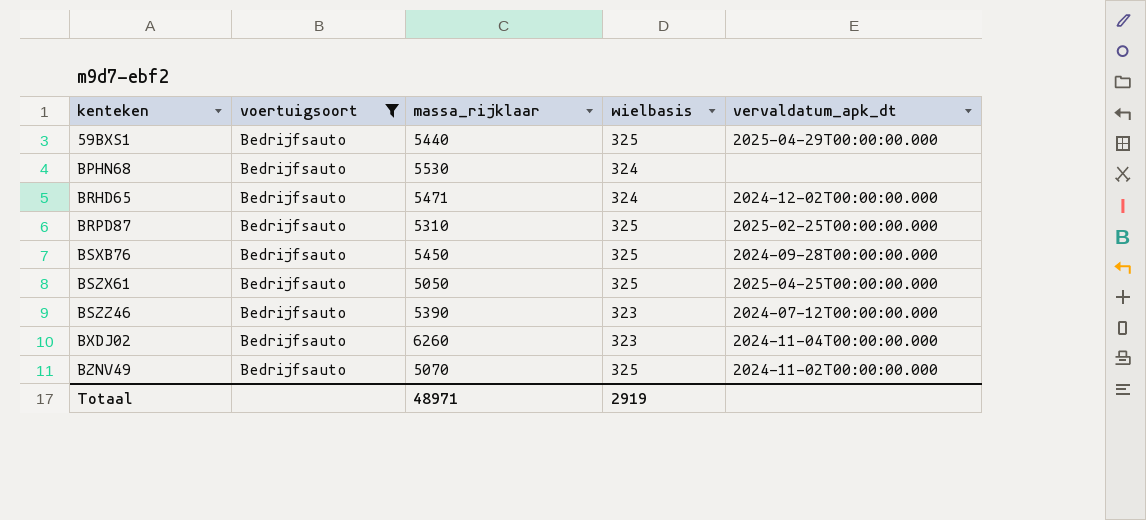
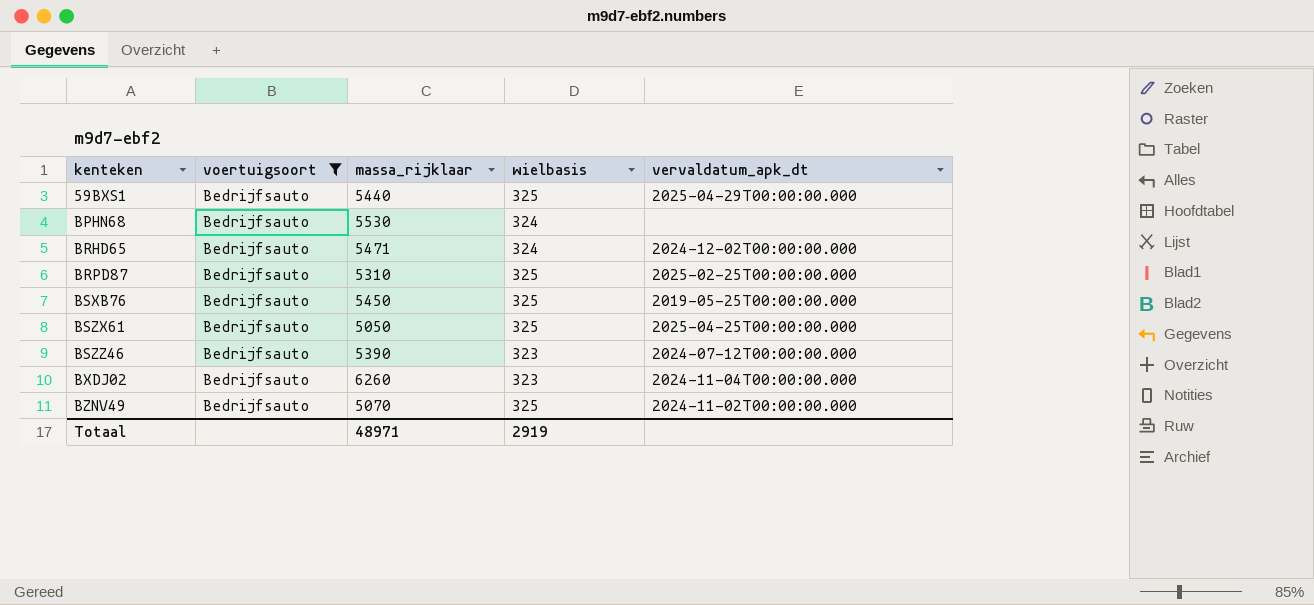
BSXB76 | vervaldatum_apk_dt: 2024-09-28T00:00:00.000 -> 2019-05-25T00:00:00.000

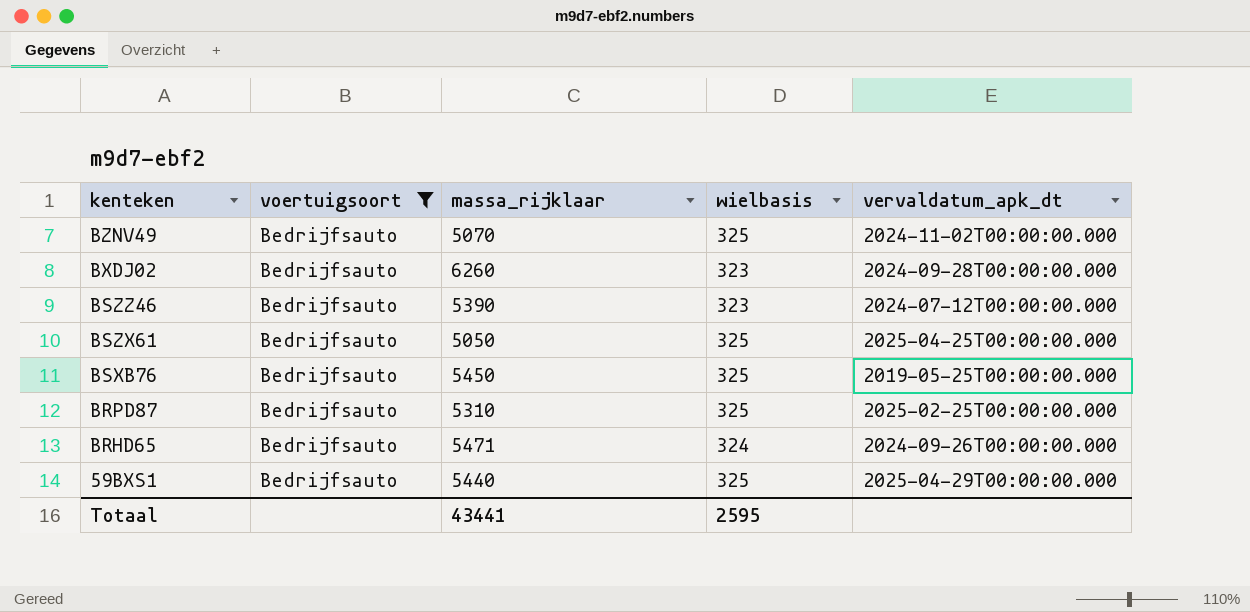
row order: kenteken ascending -> kenteken descending
row BPHN68: Bedrijfsauto | 5530 | 324 | none -> none
BXDJ02 | vervaldatum_apk_dt: 2024-11-04T00:00:00.000 -> 2024-09-28T00:00:00.000
BRHD65 | vervaldatum_apk_dt: 2024-12-02T00:00:00.000 -> 2024-09-26T00:00:00.000
Totaal | massa_rijklaar: 48971 -> 43441
Totaal | wielbasis: 2919 -> 2595

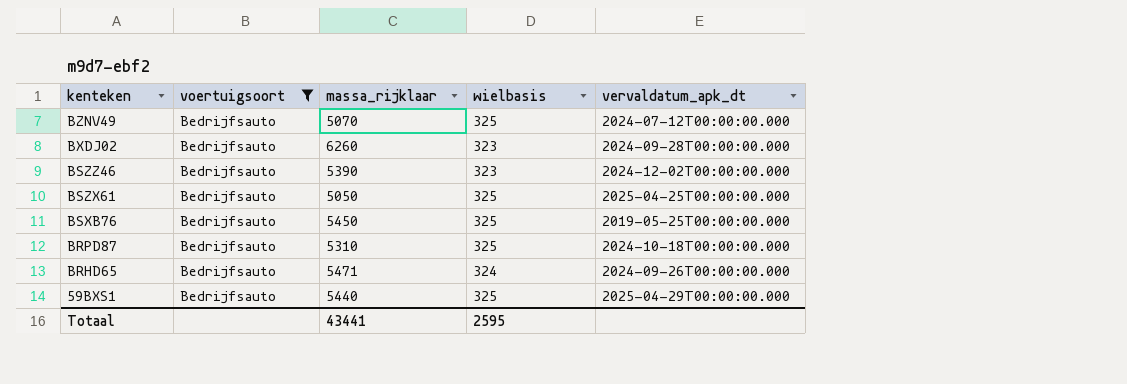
BZNV49 | vervaldatum_apk_dt: 2024-11-02T00:00:00.000 -> 2024-07-12T00:00:00.000
BSZZ46 | vervaldatum_apk_dt: 2024-07-12T00:00:00.000 -> 2024-12-02T00:00:00.000
BRPD87 | vervaldatum_apk_dt: 2025-02-25T00:00:00.000 -> 2024-10-18T00:00:00.000

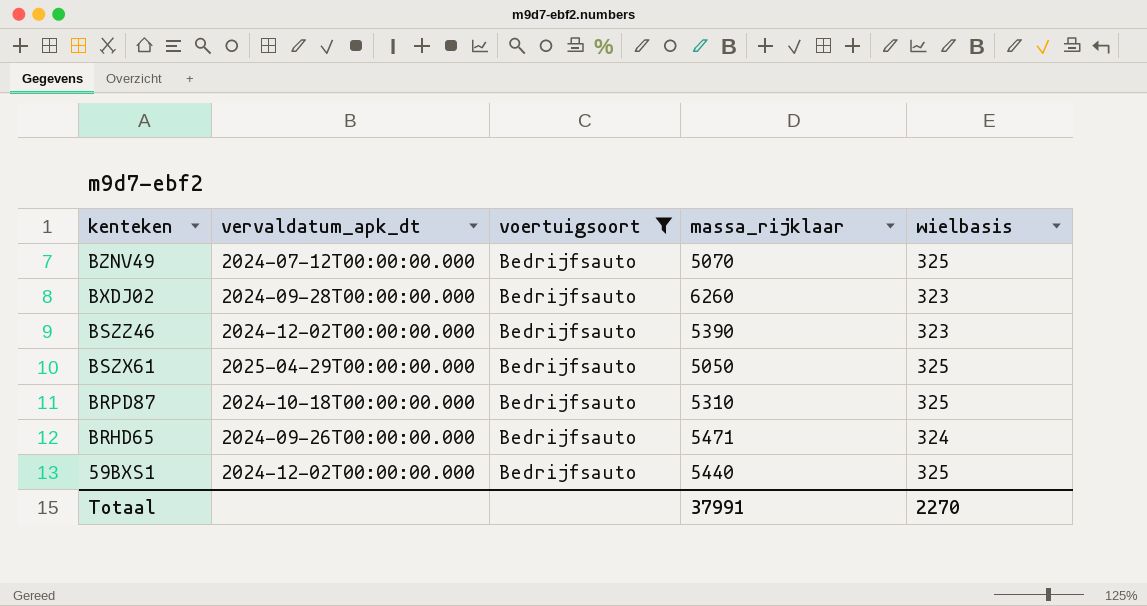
column vervaldatum_apk_dt | position: 5 -> 2
row BSXB76: Bedrijfsauto | 5450 | 325 | 2019-05-25T00:00:00.000 -> none
BSZX61 | vervaldatum_apk_dt: 2025-04-25T00:00:00.000 -> 2025-04-29T00:00:00.000
59BXS1 | vervaldatum_apk_dt: 2025-04-29T00:00:00.000 -> 2024-12-02T00:00:00.000
Totaal | massa_rijklaar: 43441 -> 37991
Totaal | wielbasis: 2595 -> 2270

